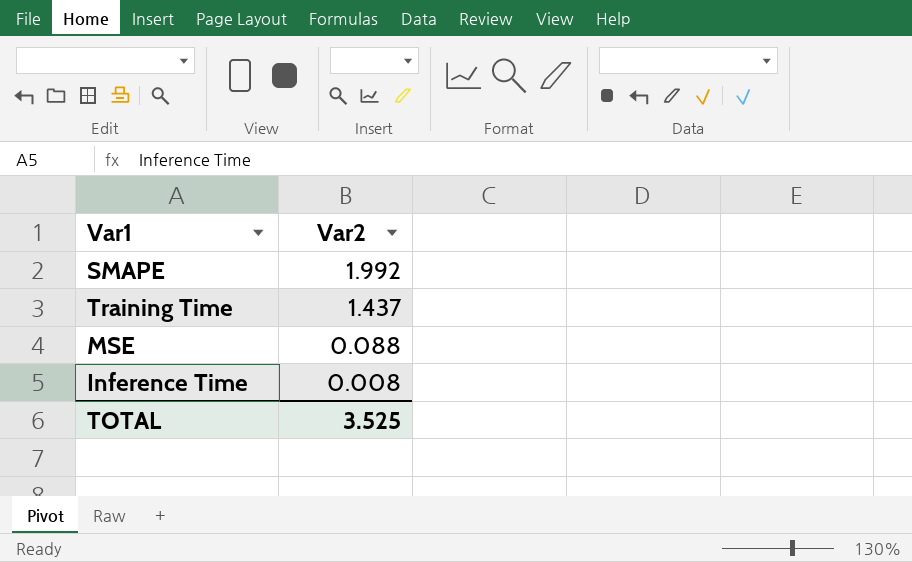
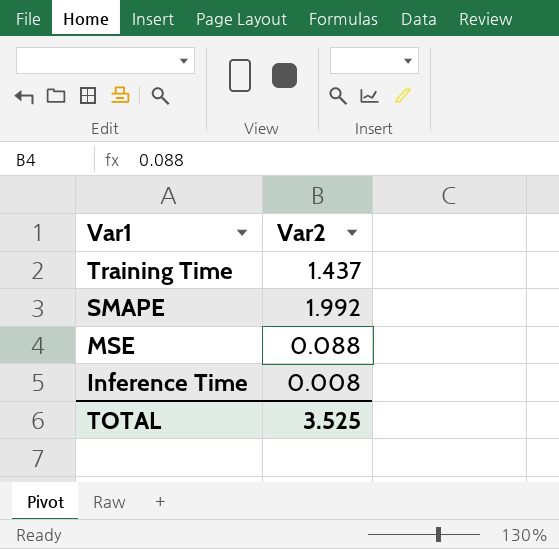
row order: Var2 descending -> Var1 descending

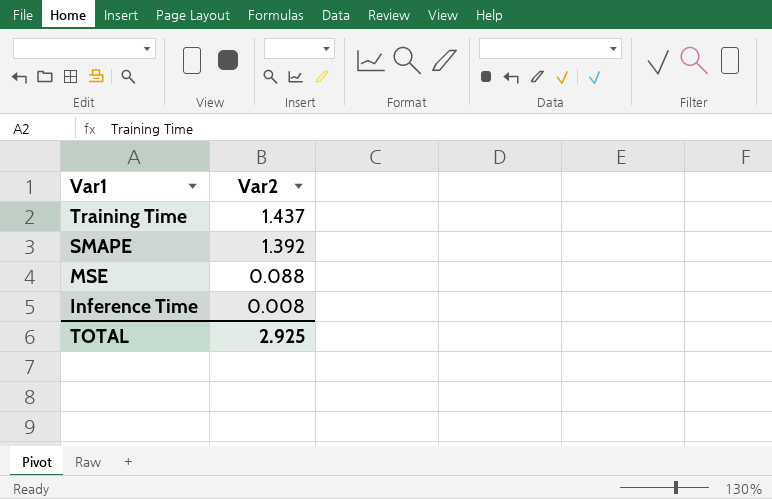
SMAPE | Var2: 1.992 -> 1.392
TOTAL | Var2: 3.525 -> 2.925

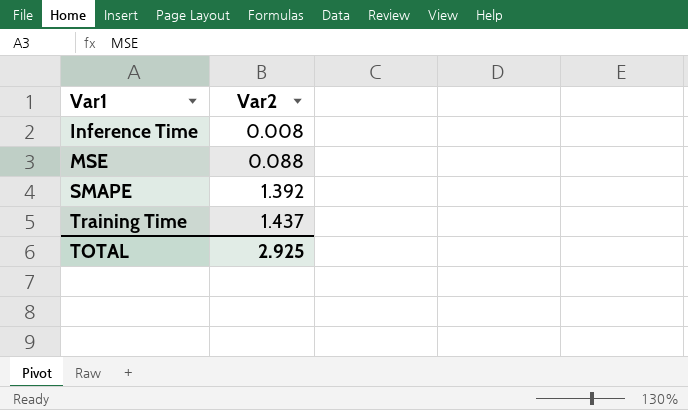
row order: Var1 descending -> Var1 ascending

